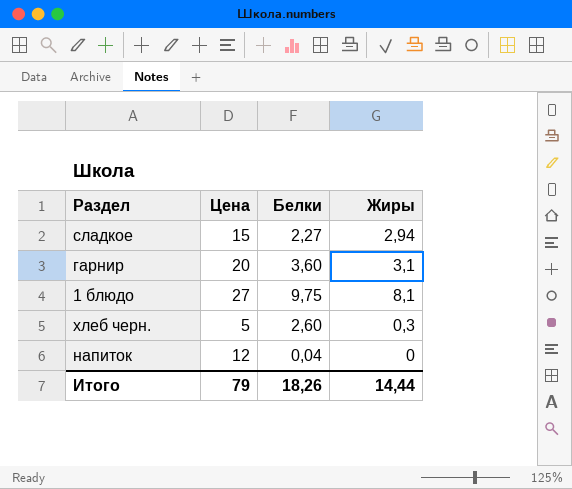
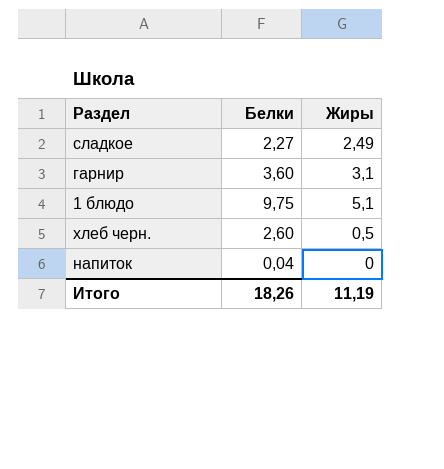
column Цена | position: 2 -> none
сладкое | Жиры: 2,94 -> 2,49
1 блюдо | Жиры: 8,1 -> 5,1
хлеб черн. | Жиры: 0,3 -> 0,5
Итого | Жиры: 14,44 -> 11,19

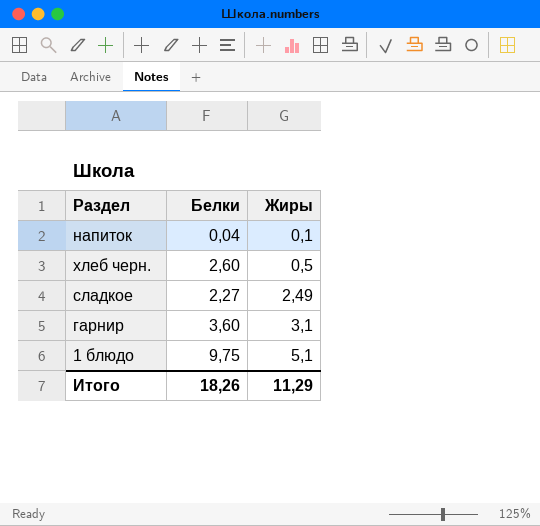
row order: none -> Жиры ascending
напиток | Жиры: 0 -> 0,1
Итого | Жиры: 11,19 -> 11,29

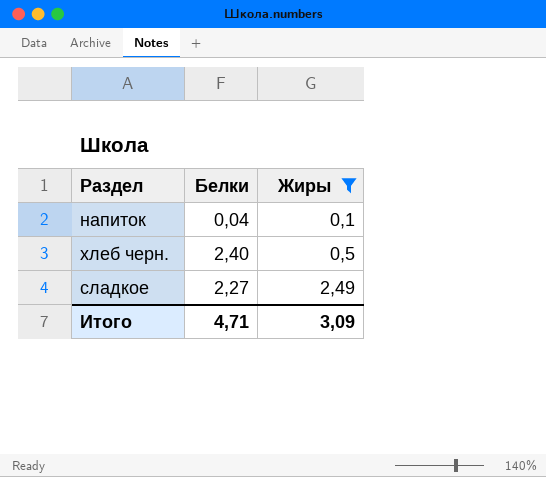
filter: none -> Жиры <= 2,49
хлеб черн. | Белки: 2,60 -> 2,40
Итого | Белки: 18,26 -> 4,71
Итого | Жиры: 11,29 -> 3,09

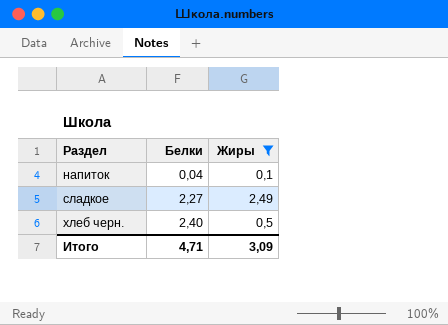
row order: Жиры ascending -> Раздел ascending

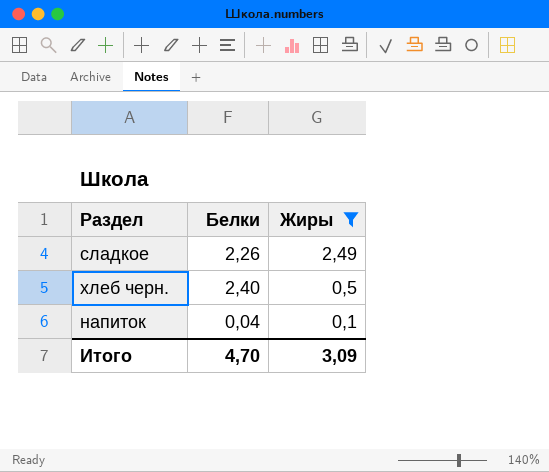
row order: Раздел ascending -> Жиры descending
сладкое | Белки: 2,27 -> 2,26
Итого | Белки: 4,71 -> 4,70

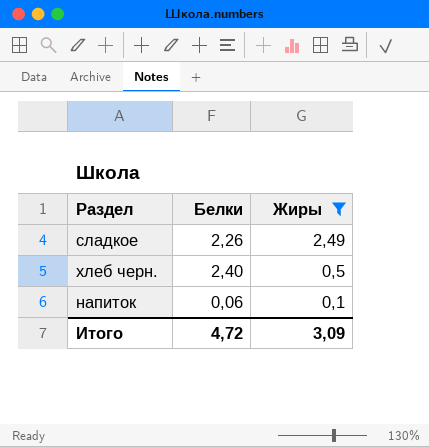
напиток | Белки: 0,04 -> 0,06
Итого | Белки: 4,70 -> 4,72

